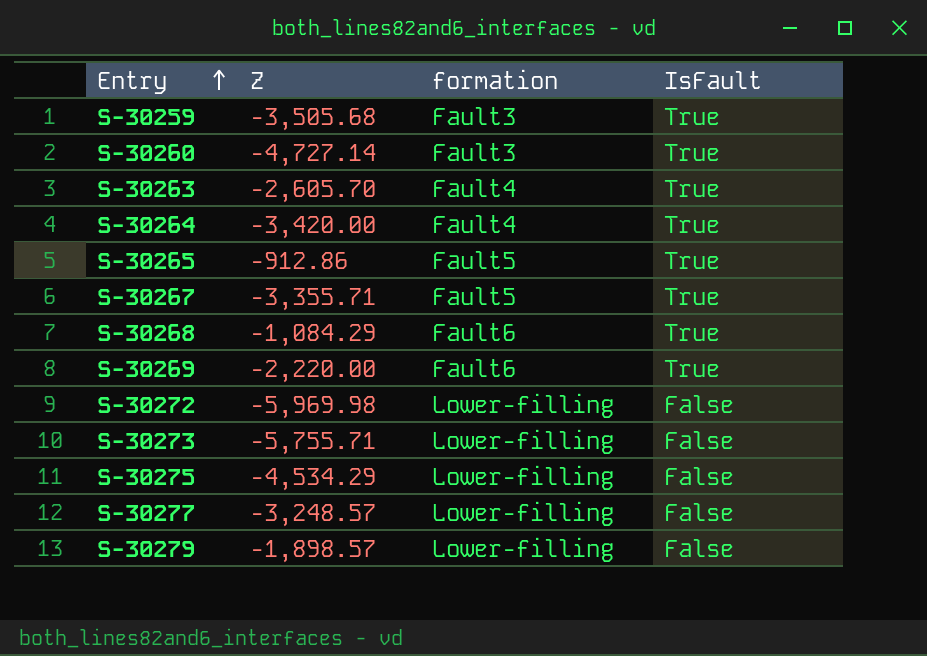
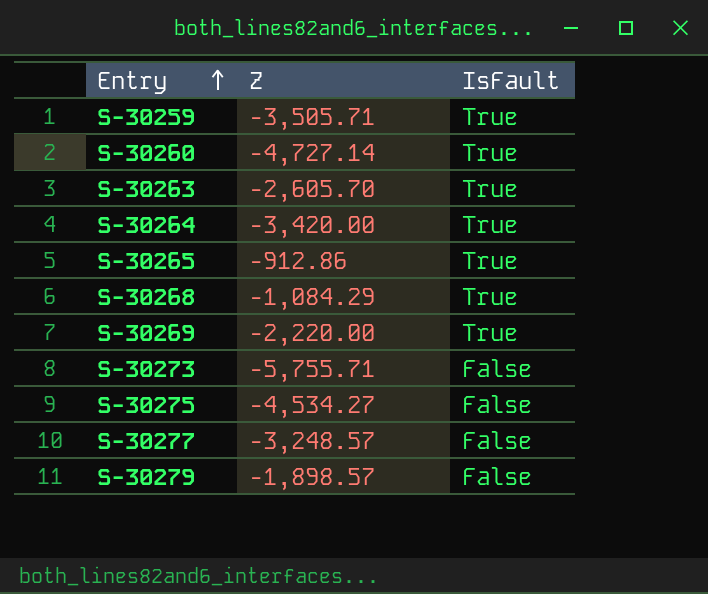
column formation | position: 3 -> none
row S-30267: -3,355.71 | Fault5 | True -> none
row S-30272: -5,969.98 | Lower-filling | False -> none
S-30259 | Z: -3,505.68 -> -3,505.71
S-30275 | Z: -4,534.29 -> -4,534.27

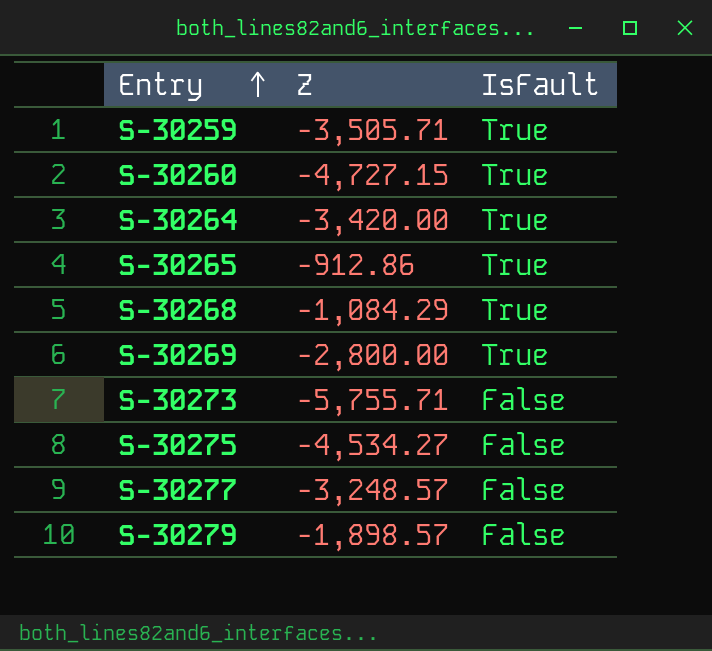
row S-30263: -2,605.70 | True -> none
S-30260 | Z: -4,727.14 -> -4,727.15
S-30269 | Z: -2,220.00 -> -2,800.00

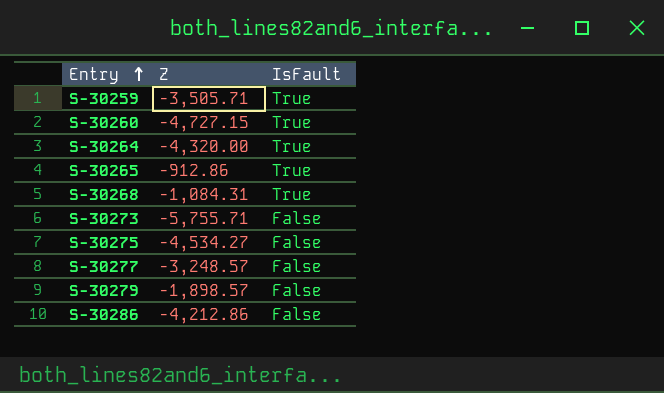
row S-30269: -2,800.00 | True -> none
S-30264 | Z: -3,420.00 -> -4,320.00
S-30268 | Z: -1,084.29 -> -1,084.31
row S-30286: none -> -4,212.86 | False

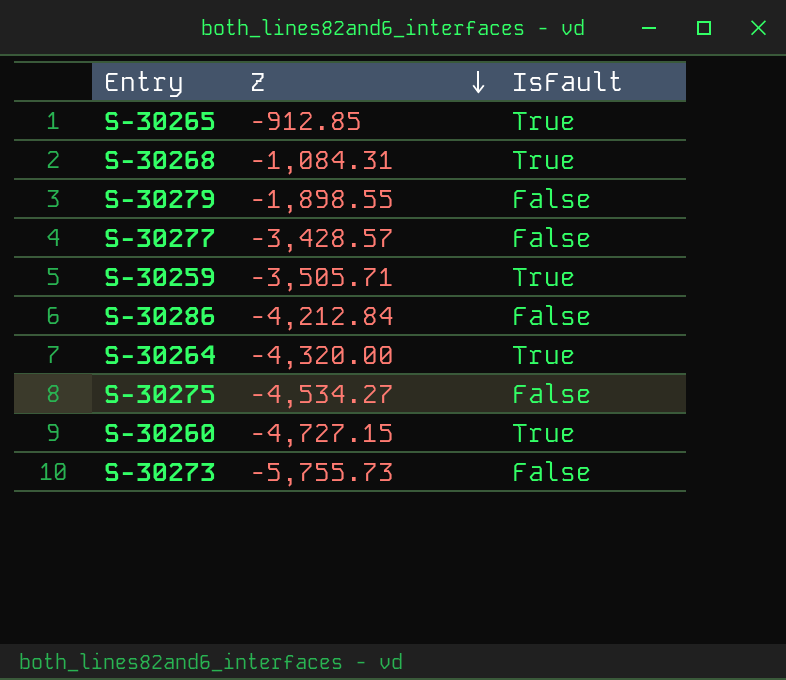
row order: Entry ascending -> Z descending
S-30265 | Z: -912.86 -> -912.85
S-30279 | Z: -1,898.57 -> -1,898.55
S-30277 | Z: -3,248.57 -> -3,428.57
S-30286 | Z: -4,212.86 -> -4,212.84
S-30273 | Z: -5,755.71 -> -5,755.73

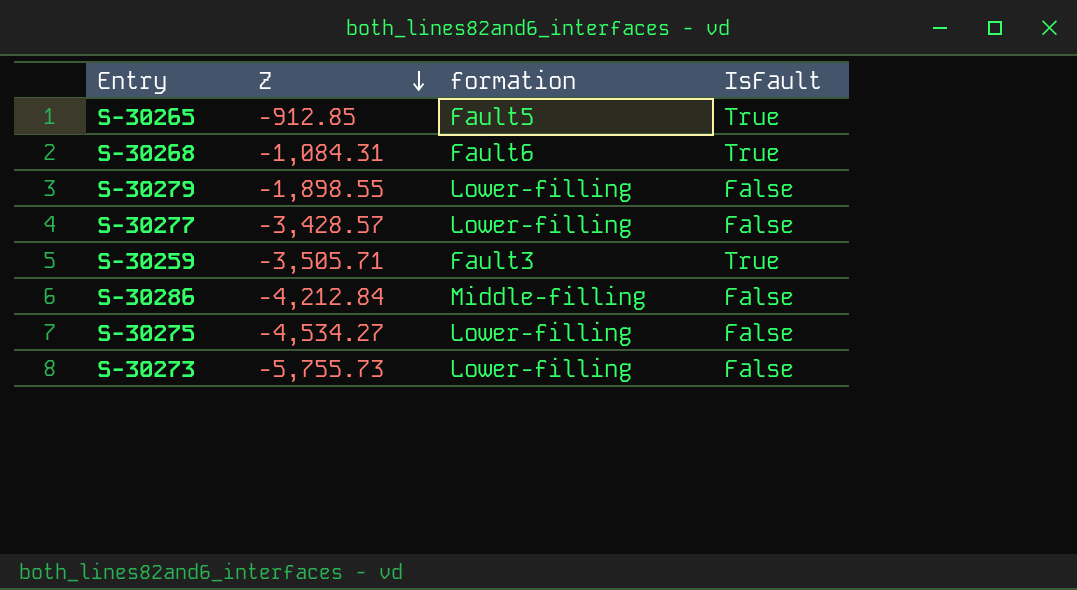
column formation | position: none -> 3
row S-30264: -4,320.00 | True -> none
row S-30260: -4,727.15 | True -> none

